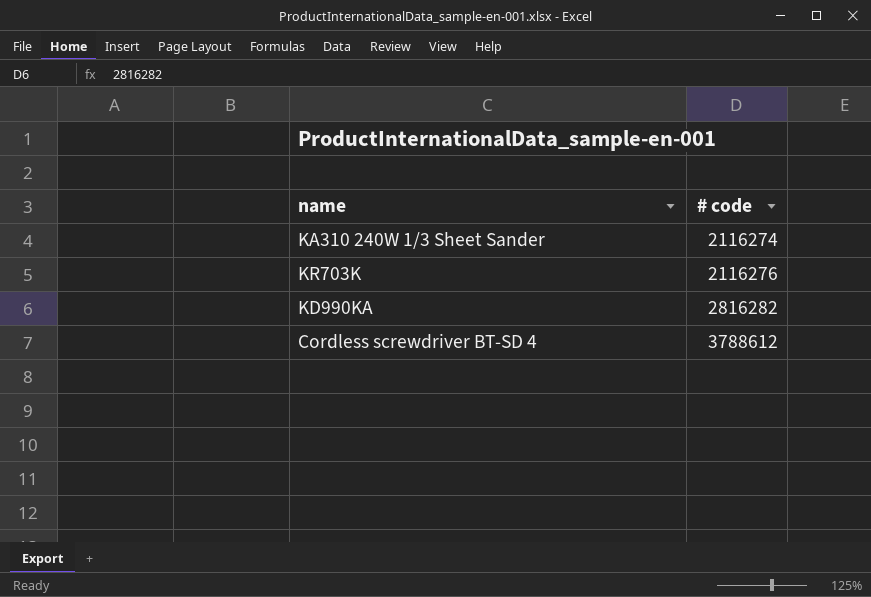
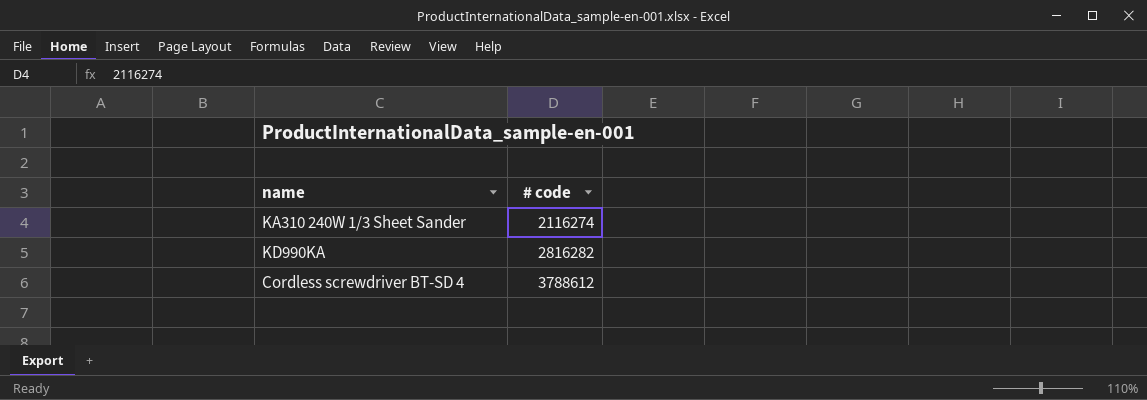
row KR703K: 2116276 -> none

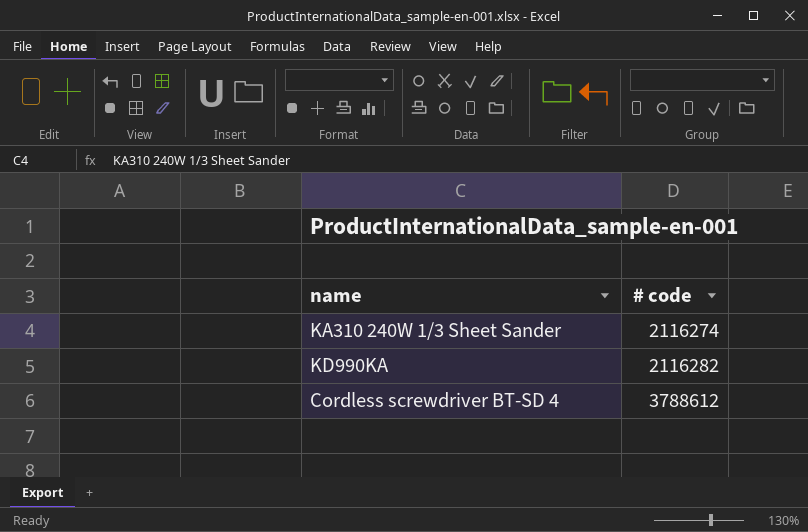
KD990KA | # code: 2816282 -> 2116282

